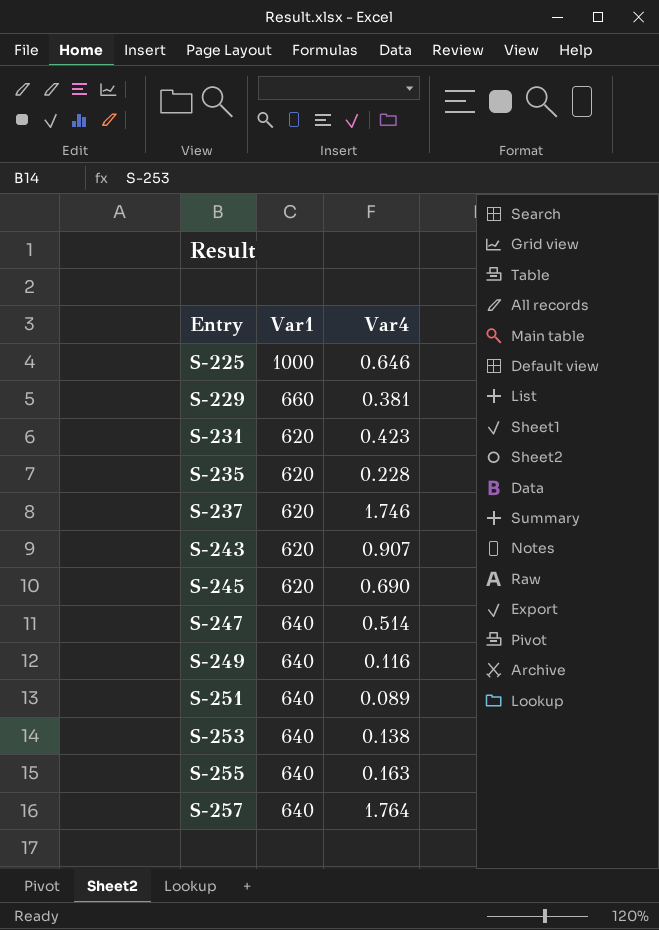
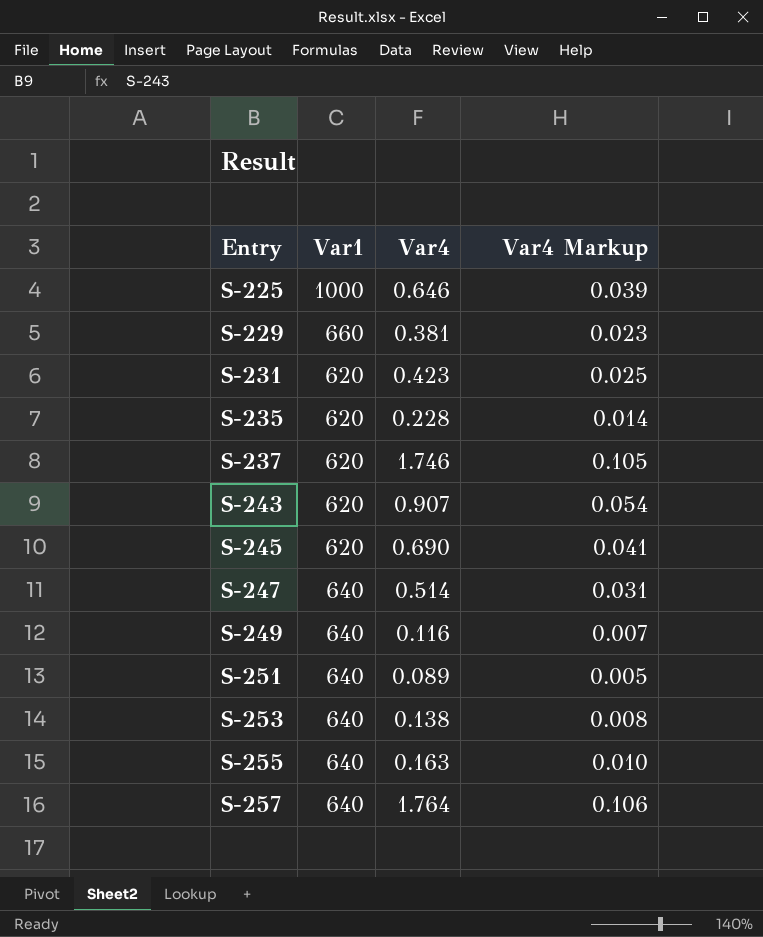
column Var4 Markup | formula: none -> [Var4] * 0.06

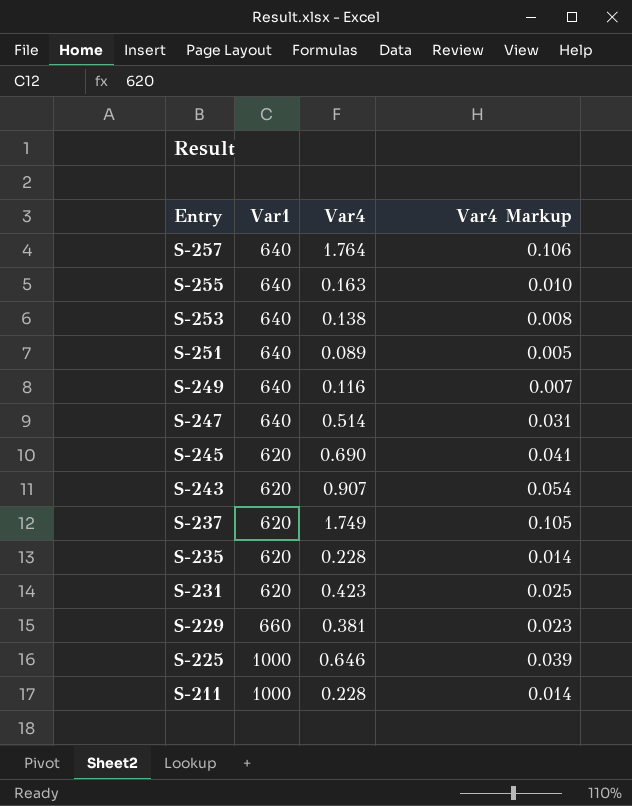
row order: Entry ascending -> Entry descending
S-237 | Var4: 1.746 -> 1.749
row S-211: none -> 1000 | 0.228 | 0.014

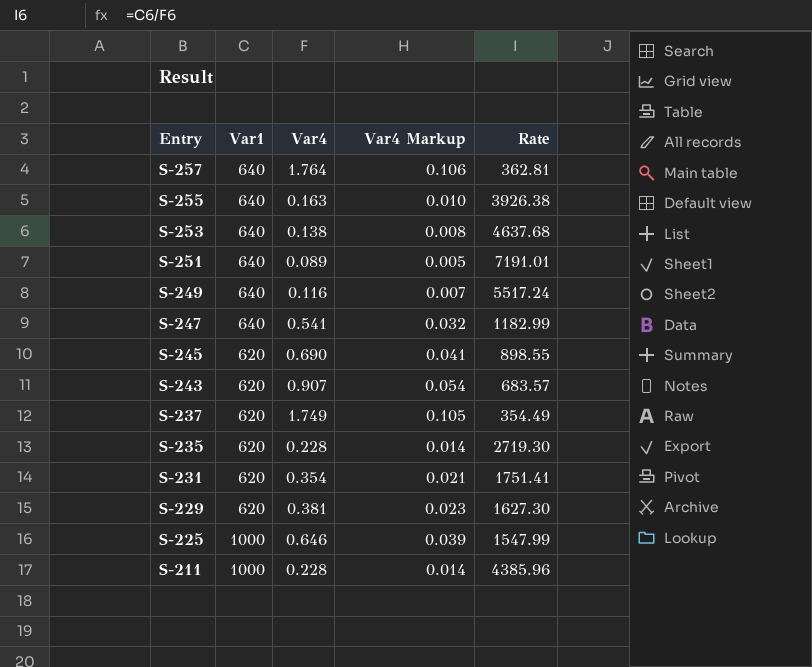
column Rate | formula: none -> [Var1] / [Var4]
S-247 | Var4: 0.514 -> 0.541
S-247 | Var4 Markup: 0.031 -> 0.032
S-231 | Var4: 0.423 -> 0.354
S-231 | Var4 Markup: 0.025 -> 0.021
S-229 | Var1: 660 -> 620

